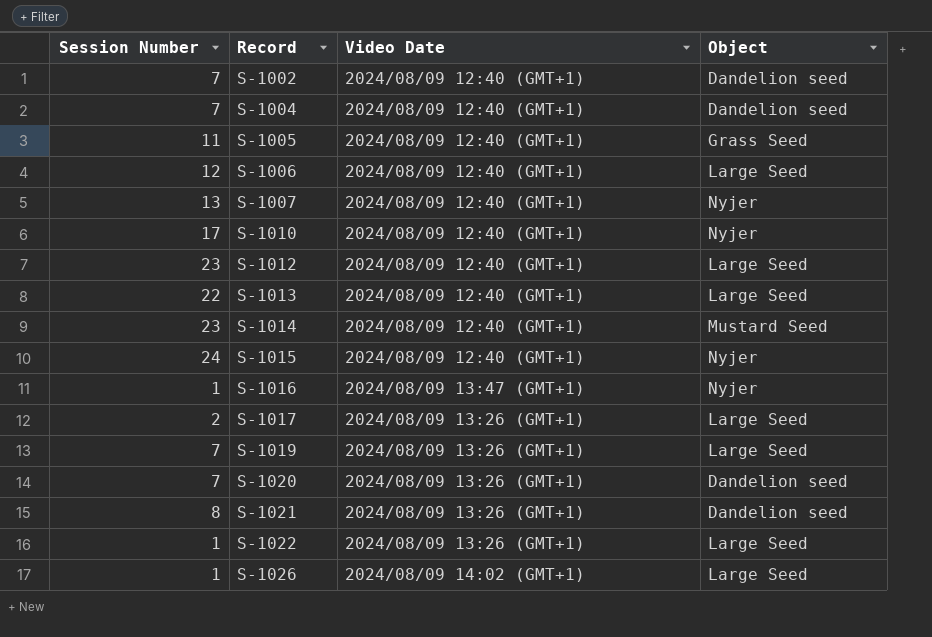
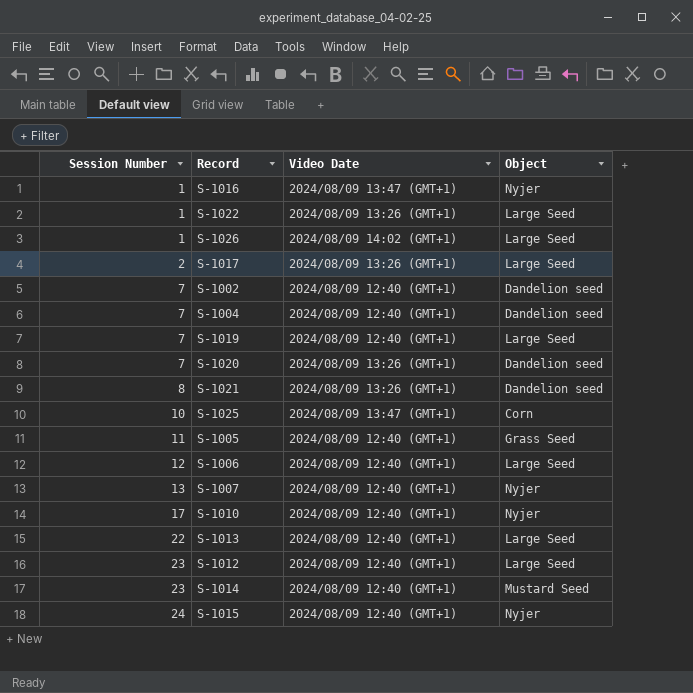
row order: Record ascending -> Session Number ascending
S-1019 | Video Date: 2024/08/09 13:26 (GMT+1) -> 2024/08/09 12:40 (GMT+1)
row S-1025: none -> 10 | 2024/08/09 13:47 (GMT+1) | Corn

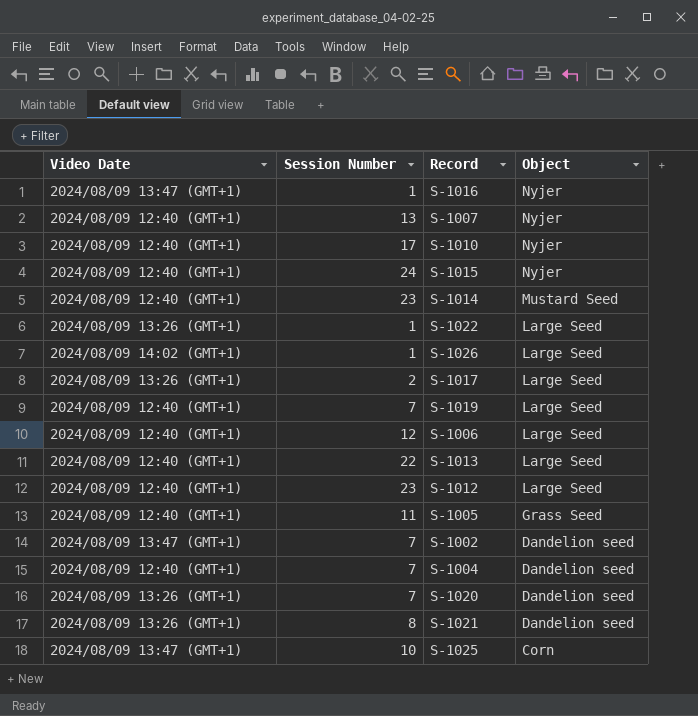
row order: Session Number ascending -> Object descending
column Video Date | position: 3 -> 1
S-1002 | Video Date: 2024/08/09 12:40 (GMT+1) -> 2024/08/09 13:47 (GMT+1)

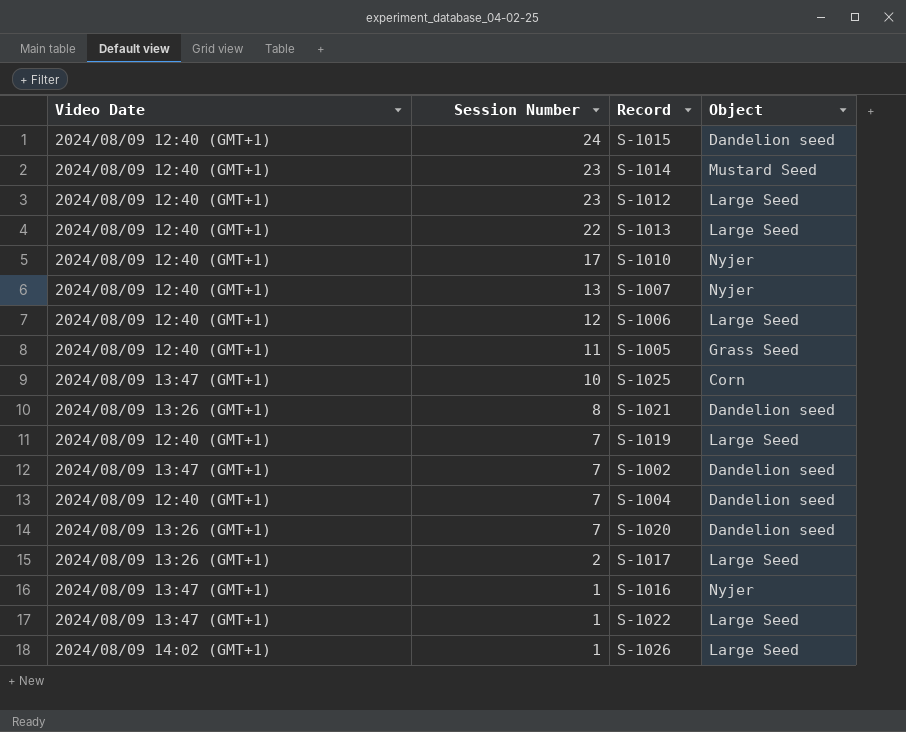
row order: Object descending -> Session Number descending
S-1015 | Object: Nyjer -> Dandelion seed
S-1022 | Video Date: 2024/08/09 13:26 (GMT+1) -> 2024/08/09 13:47 (GMT+1)

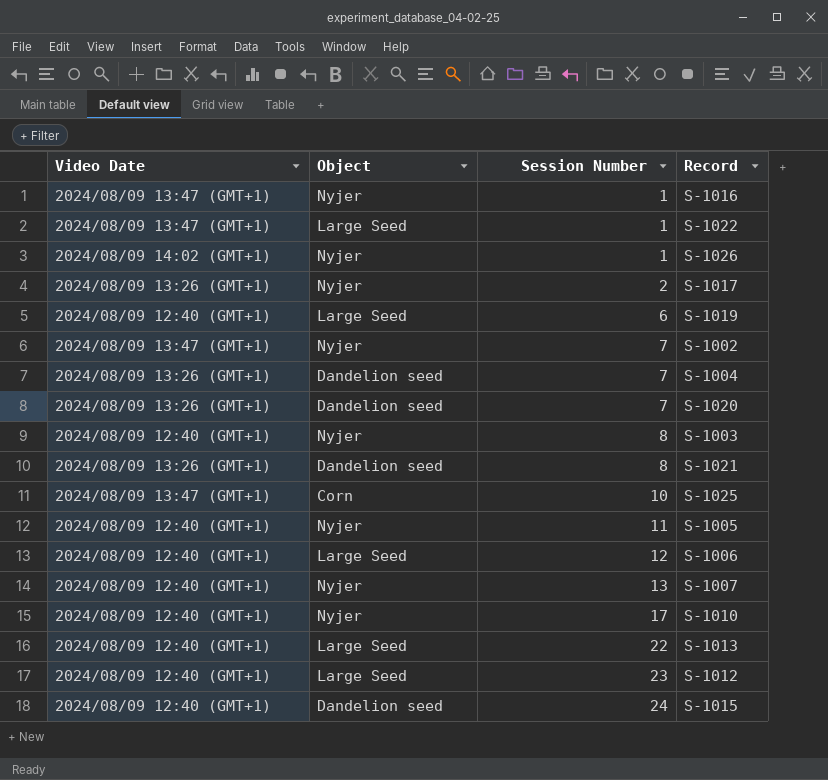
row order: Session Number descending -> Session Number ascending
column Object | position: 4 -> 2
row S-1014: 2024/08/09 12:40 (GMT+1) | 23 | Mustard Seed -> none
S-1026 | Object: Large Seed -> Nyjer
S-1017 | Object: Large Seed -> Nyjer
S-1019 | Session Number: 7 -> 6
S-1002 | Object: Dandelion seed -> Nyjer
S-1004 | Video Date: 2024/08/09 12:40 (GMT+1) -> 2024/08/09 13:26 (GMT+1)
row S-1003: none -> 2024/08/09 12:40 (GMT+1) | Nyjer | 8
S-1005 | Object: Grass Seed -> Nyjer

